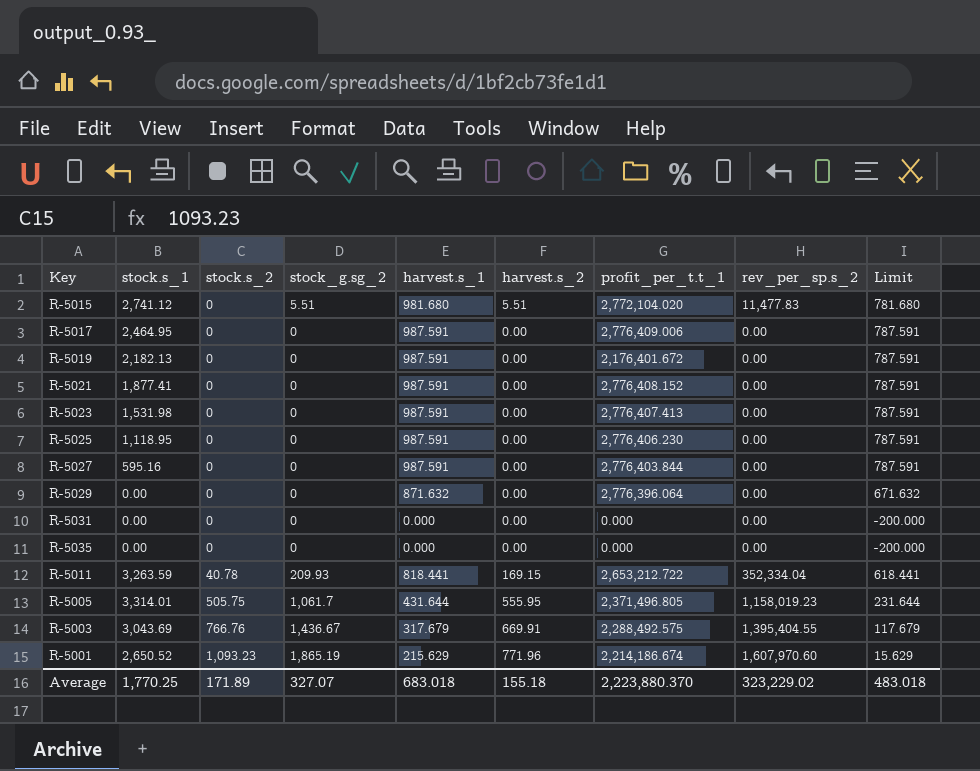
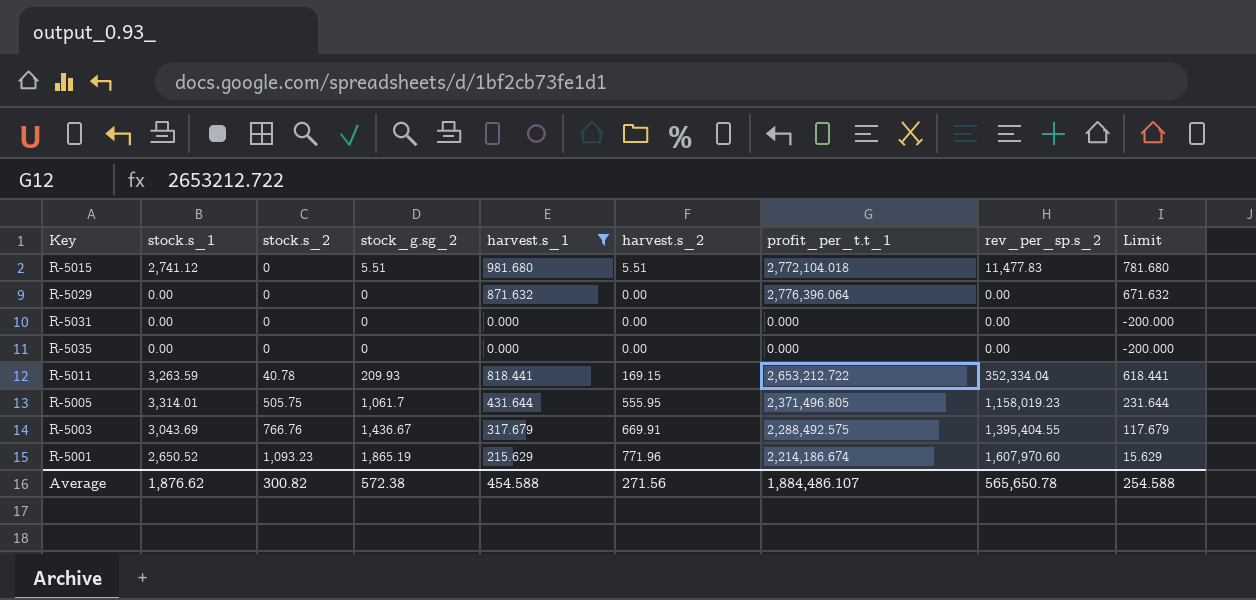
filter: none -> harvest.s_1 != 987.591
R-5015 | profit_per_t.t_1: 2,772,104.020 -> 2,772,104.018
Average | stock.s_1: 1,770.25 -> 1,876.62
Average | stock.s_2: 171.89 -> 300.82
Average | stock_g.sg_2: 327.07 -> 572.38
Average | harvest.s_1: 683.018 -> 454.588
Average | harvest.s_2: 155.18 -> 271.56
Average | profit_per_t.t_1: 2,223,880.370 -> 1,884,486.107
Average | rev_per_sp.s_2: 323,229.02 -> 565,650.78
Average | Limit: 483.018 -> 254.588

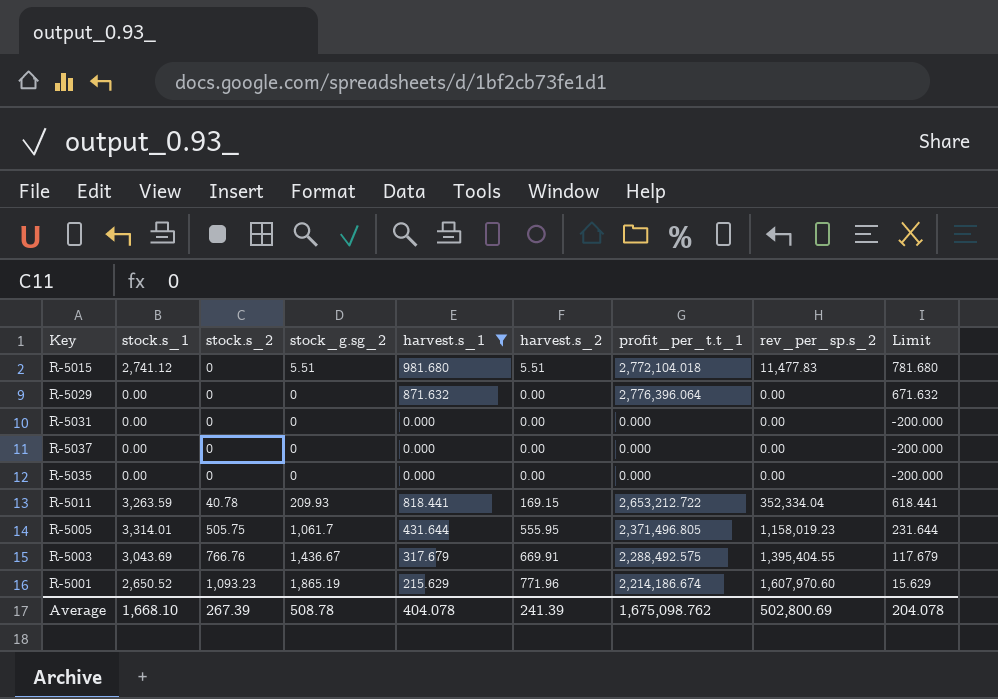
row R-5037: none -> 0.00 | 0 | 0 | 0.000 | 0.00 | 0.000 | 0.00 | -200.000
Average | stock.s_1: 1,876.62 -> 1,668.10
Average | stock.s_2: 300.82 -> 267.39
Average | stock_g.sg_2: 572.38 -> 508.78
Average | harvest.s_1: 454.588 -> 404.078
Average | harvest.s_2: 271.56 -> 241.39
Average | profit_per_t.t_1: 1,884,486.107 -> 1,675,098.762
Average | rev_per_sp.s_2: 565,650.78 -> 502,800.69
Average | Limit: 254.588 -> 204.078

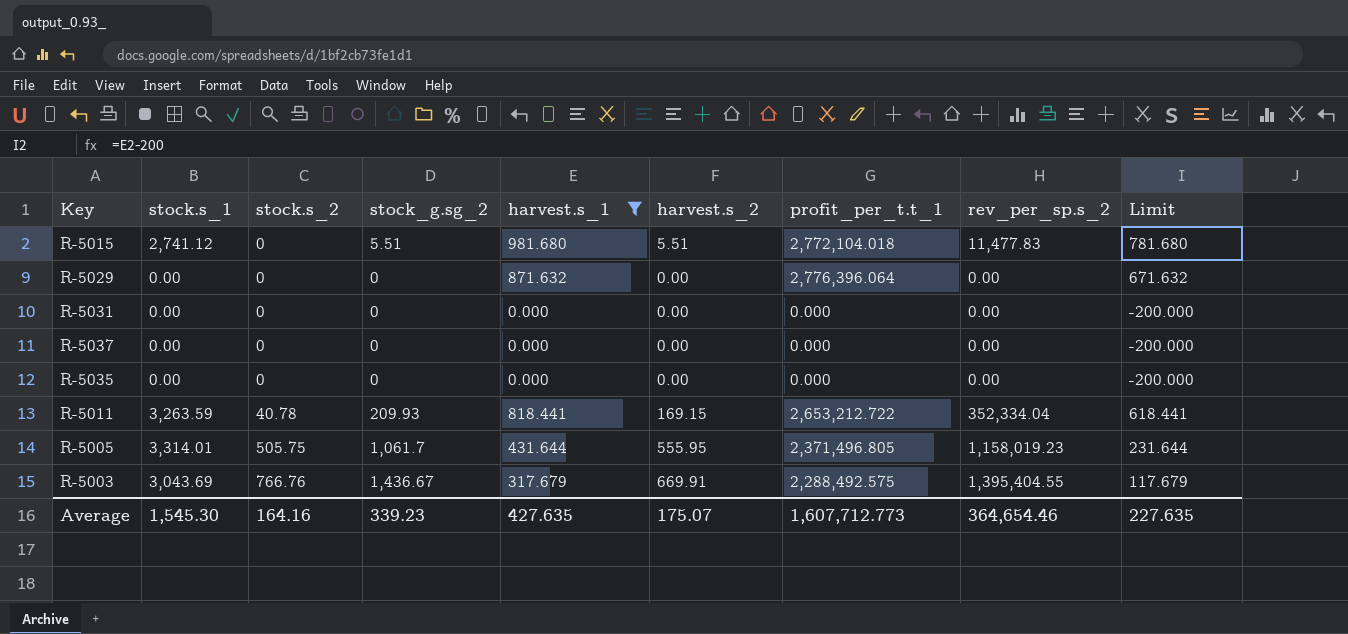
row R-5001: 2,650.52 | 1,093.23 | 1,865.19 | 215.629 | 771.96 | 2,214,186.674 | 1,607,970.60 | 15.629 -> none
Average | stock.s_1: 1,668.10 -> 1,545.30
Average | stock.s_2: 267.39 -> 164.16
Average | stock_g.sg_2: 508.78 -> 339.23
Average | harvest.s_1: 404.078 -> 427.635
Average | harvest.s_2: 241.39 -> 175.07
Average | profit_per_t.t_1: 1,675,098.762 -> 1,607,712.773
Average | rev_per_sp.s_2: 502,800.69 -> 364,654.46
Average | Limit: 204.078 -> 227.635

